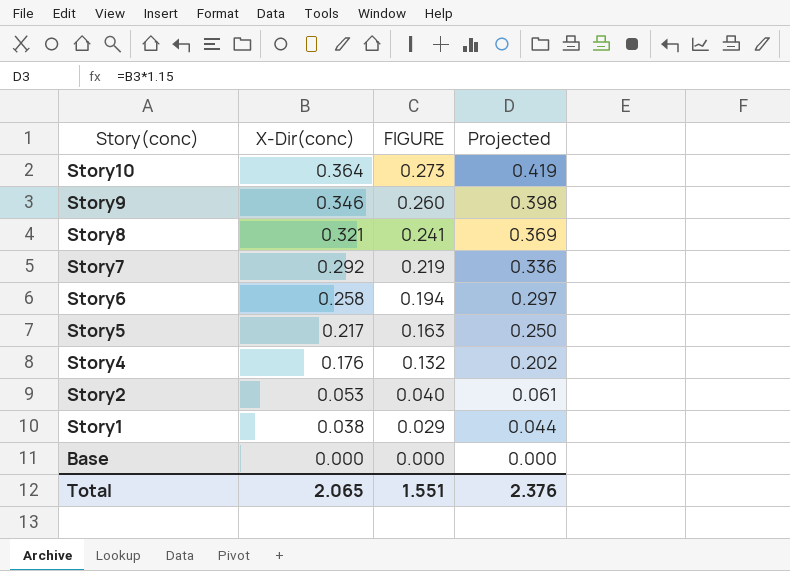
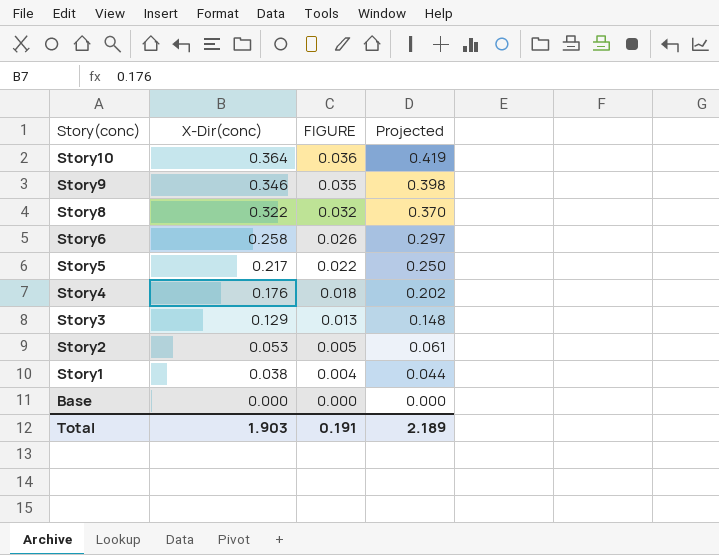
column FIGURE | formula: [X-Dir(conc)] * 0.75 -> [X-Dir(conc)] * 0.1
row Story7: 0.292 | 0.219 | 0.336 -> none
Story8 | X-Dir(conc): 0.321 -> 0.322
Story8 | Projected: 0.369 -> 0.370
row Story3: none -> 0.129 | 0.013 | 0.148
Total | X-Dir(conc): 2.065 -> 1.903
Total | FIGURE: 1.551 -> 0.191
Total | Projected: 2.376 -> 2.189

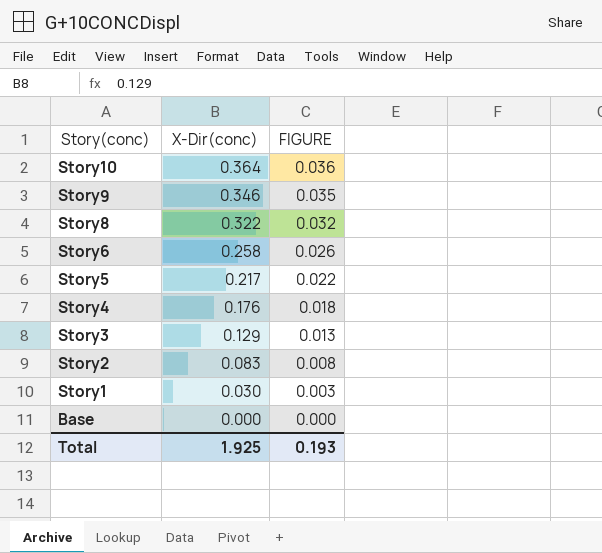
column Projected | formula: [X-Dir(conc)] * 1.15 -> none
Story2 | X-Dir(conc): 0.053 -> 0.083
Story2 | FIGURE: 0.005 -> 0.008
Story1 | X-Dir(conc): 0.038 -> 0.030
Story1 | FIGURE: 0.004 -> 0.003
Total | X-Dir(conc): 1.903 -> 1.925
Total | FIGURE: 0.191 -> 0.193

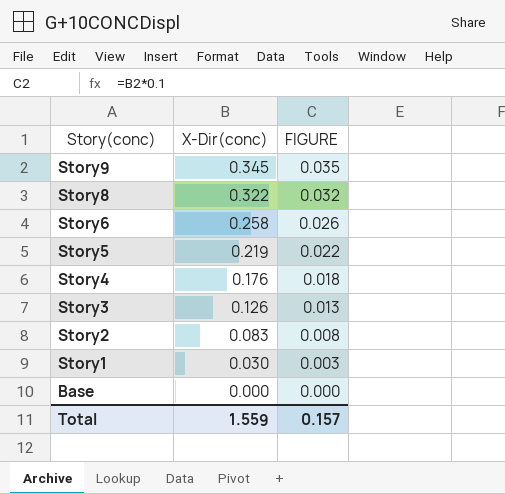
row Story10: 0.364 | 0.036 -> none
Story9 | X-Dir(conc): 0.346 -> 0.345
Story5 | X-Dir(conc): 0.217 -> 0.219
Story3 | X-Dir(conc): 0.129 -> 0.126
Total | X-Dir(conc): 1.925 -> 1.559
Total | FIGURE: 0.193 -> 0.157

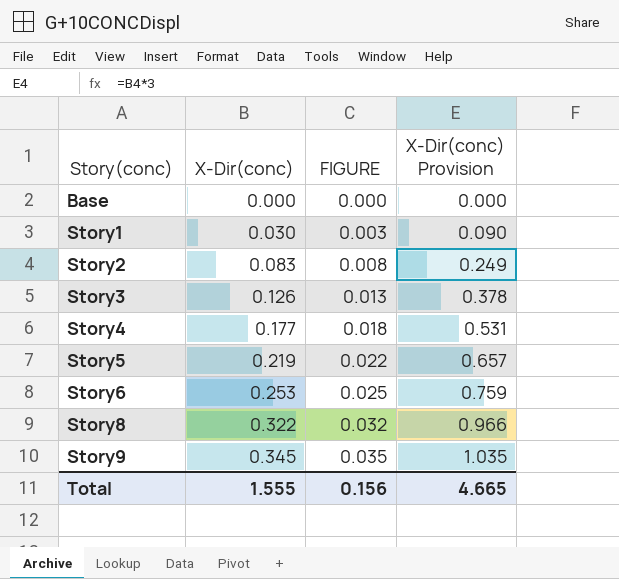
row order: Story(conc) descending -> Story(conc) ascending
column X-Dir(conc) Provision | formula: none -> [X-Dir(conc)] * 3
Story4 | X-Dir(conc): 0.176 -> 0.177
Story6 | X-Dir(conc): 0.258 -> 0.253
Story6 | FIGURE: 0.026 -> 0.025
Total | X-Dir(conc): 1.559 -> 1.555
Total | FIGURE: 0.157 -> 0.156

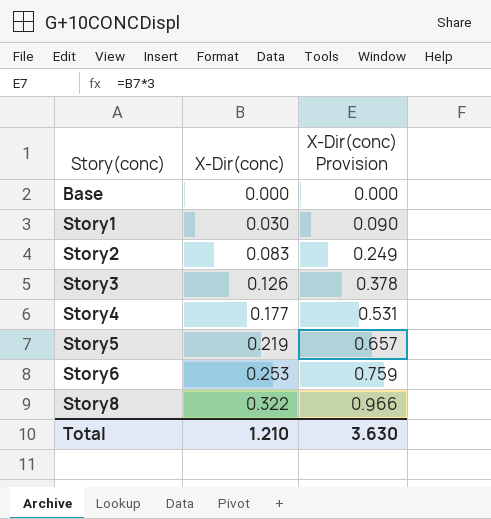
column FIGURE | formula: [X-Dir(conc)] * 0.1 -> none
row Story9: 0.345 | 0.035 | 1.035 -> none
Total | X-Dir(conc): 1.555 -> 1.210
Total | X-Dir(conc) Provision: 4.665 -> 3.630

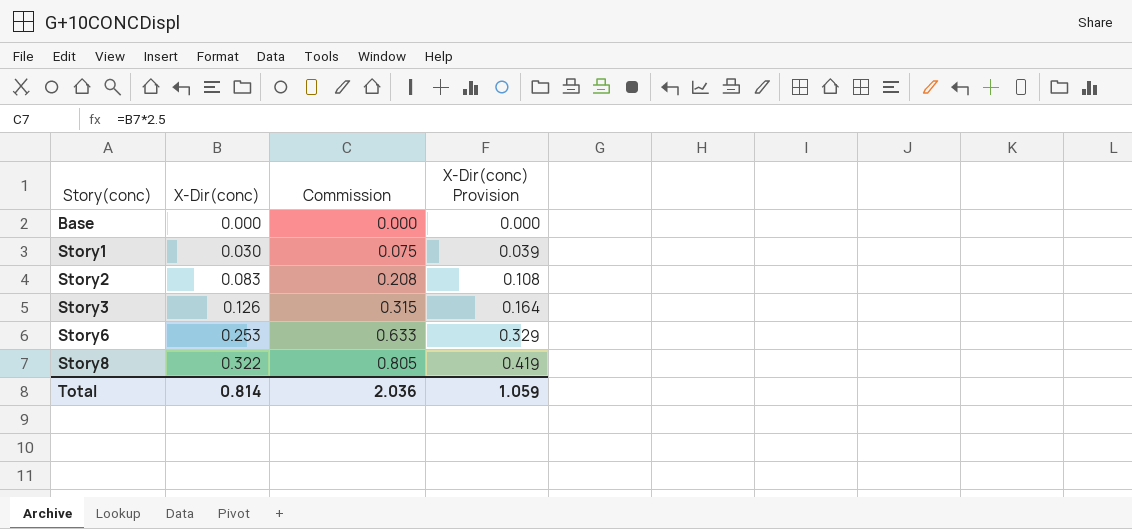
column Commission | formula: none -> [X-Dir(conc)] * 2.5
column X-Dir(conc) Provision | formula: [X-Dir(conc)] * 3 -> [X-Dir(conc)] * 1.3
row Story4: 0.177 | 0.531 -> none
row Story5: 0.219 | 0.657 -> none
Total | X-Dir(conc): 1.210 -> 0.814
Total | X-Dir(conc) Provision: 3.630 -> 1.059

